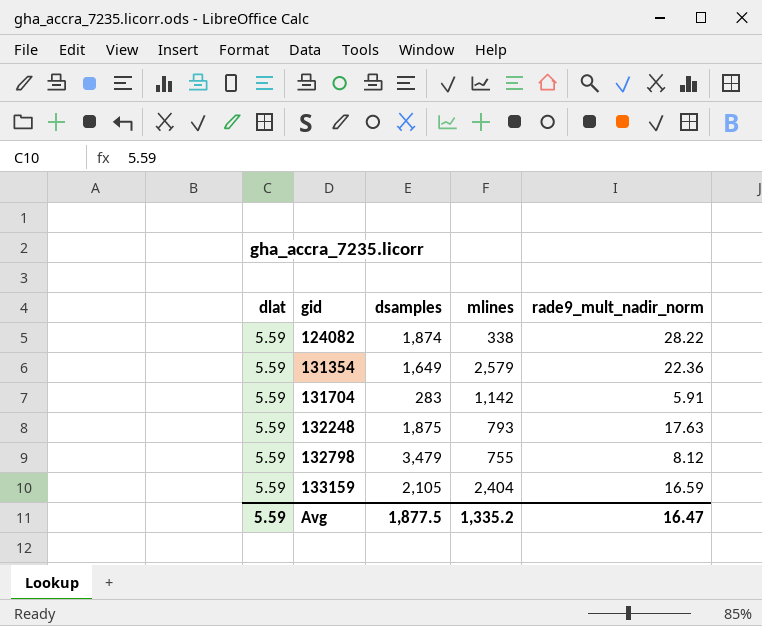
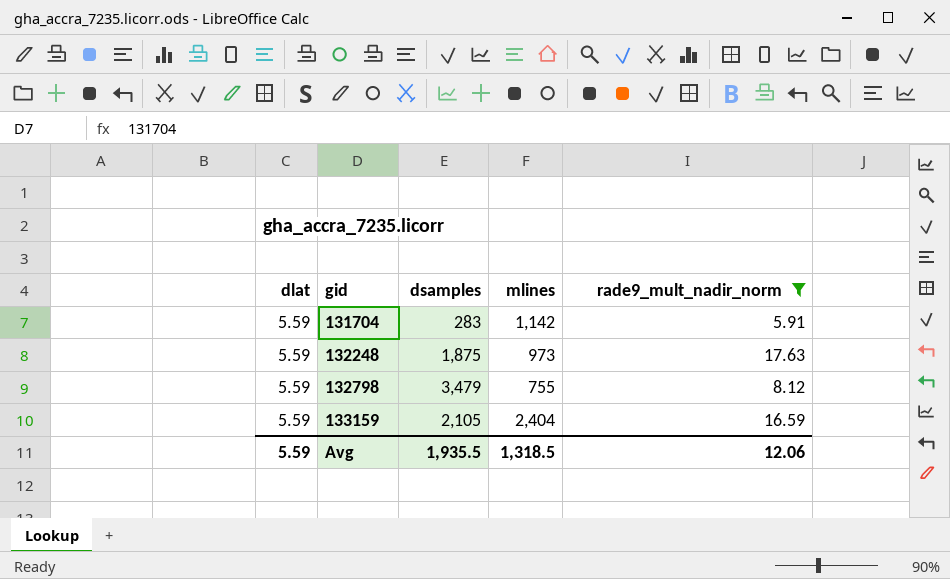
filter: none -> rade9_mult_nadir_norm <= 17.63
132248 | mlines: 793 -> 973
Avg | dsamples: 1,877.5 -> 1,935.5
Avg | mlines: 1,335.2 -> 1,318.5
Avg | rade9_mult_nadir_norm: 16.47 -> 12.06

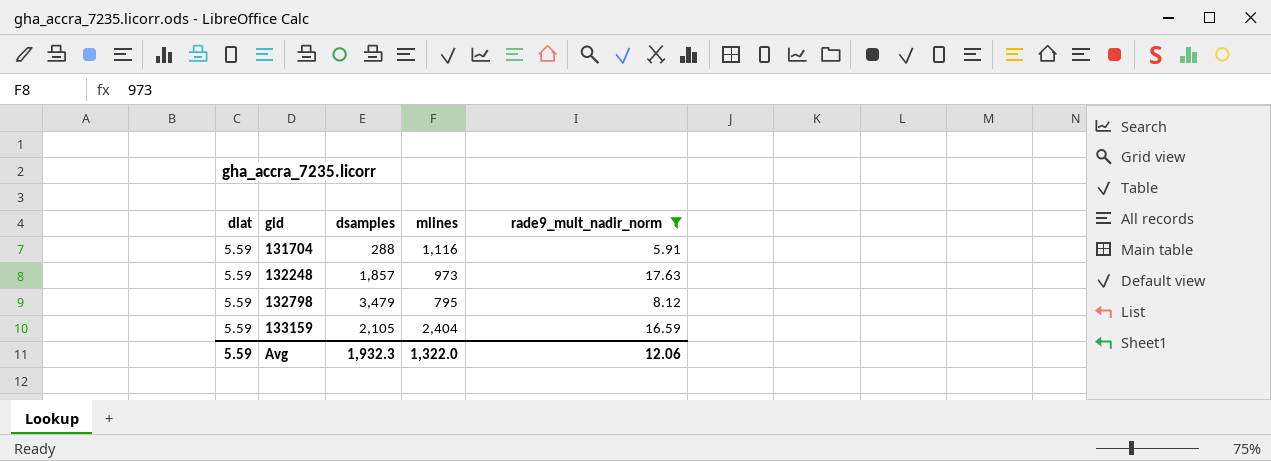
131704 | dsamples: 283 -> 288
131704 | mlines: 1,142 -> 1,116
132248 | dsamples: 1,875 -> 1,857
132798 | mlines: 755 -> 795
Avg | dsamples: 1,935.5 -> 1,932.3
Avg | mlines: 1,318.5 -> 1,322.0

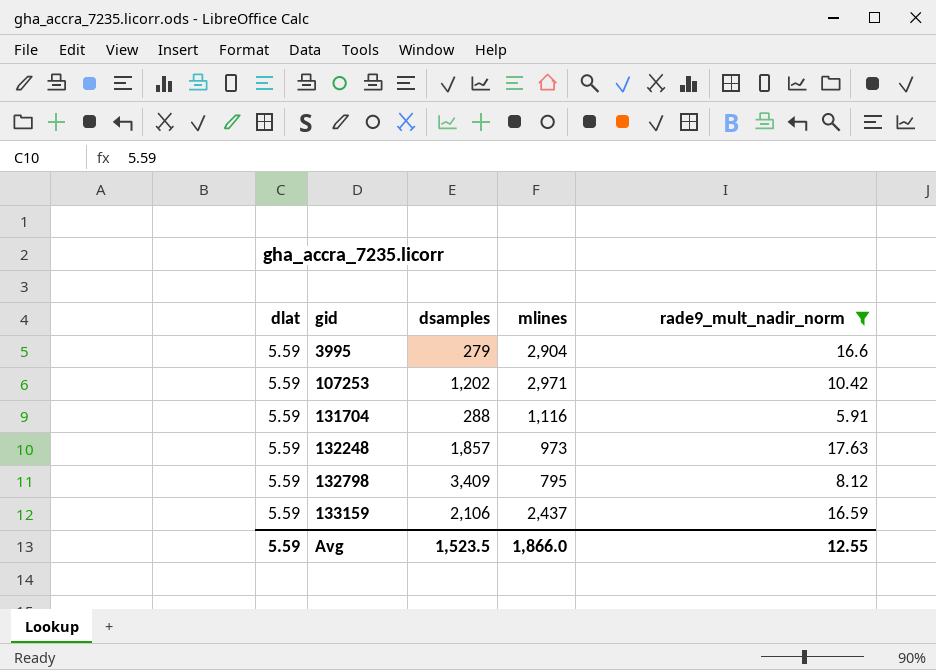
row 3995: none -> 5.59 | 279 | 2,904 | 16.6
row 107253: none -> 5.59 | 1,202 | 2,971 | 10.42
132798 | dsamples: 3,479 -> 3,409
133159 | dsamples: 2,105 -> 2,106
133159 | mlines: 2,404 -> 2,437
Avg | dsamples: 1,932.3 -> 1,523.5
Avg | mlines: 1,322.0 -> 1,866.0
Avg | rade9_mult_nadir_norm: 12.06 -> 12.55

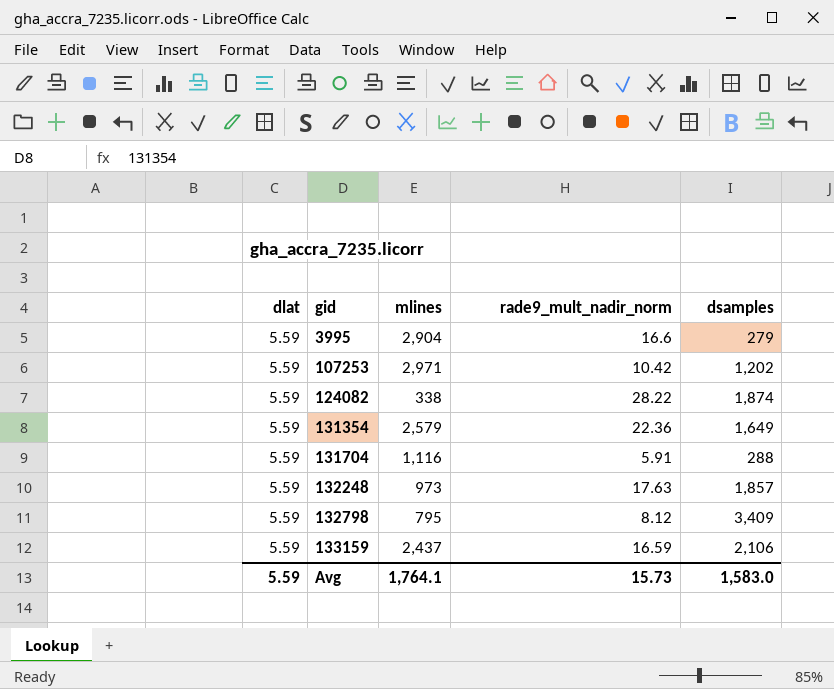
filter: rade9_mult_nadir_norm <= 17.63 -> none
column dsamples | position: 3 -> 5
Avg | mlines: 1,866.0 -> 1,764.1
Avg | rade9_mult_nadir_norm: 12.55 -> 15.73
Avg | dsamples: 1,523.5 -> 1,583.0

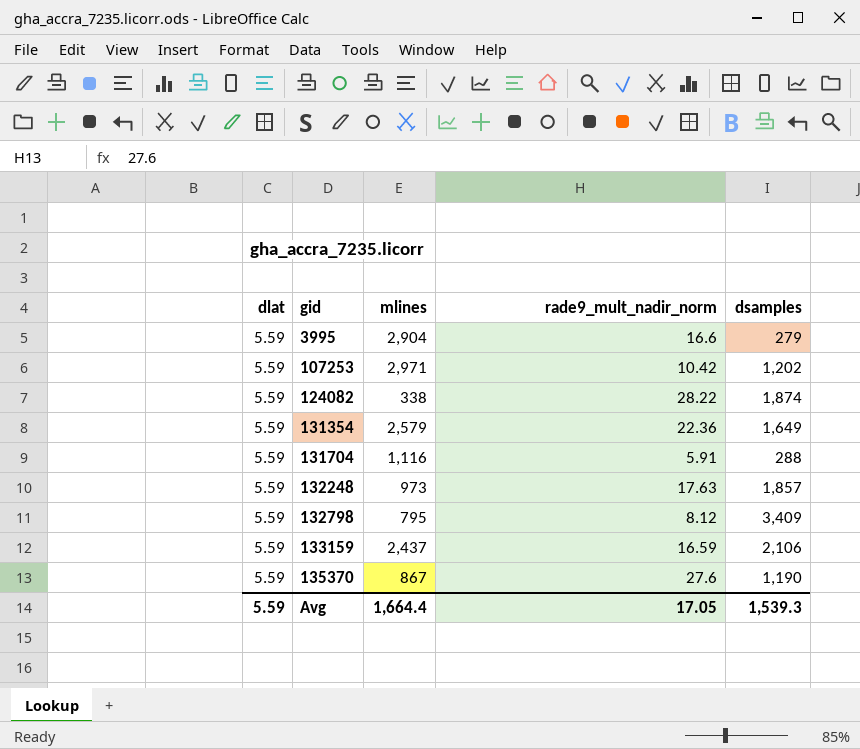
row 135370: none -> 5.59 | 867 | 27.6 | 1,190
Avg | mlines: 1,764.1 -> 1,664.4
Avg | rade9_mult_nadir_norm: 15.73 -> 17.05
Avg | dsamples: 1,583.0 -> 1,539.3

